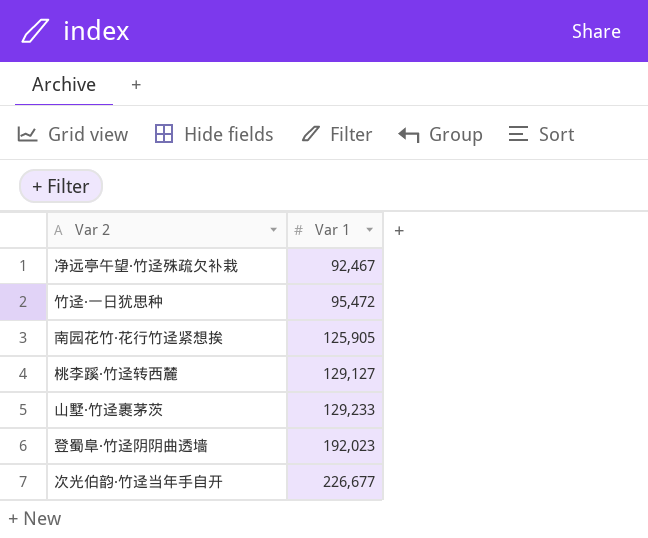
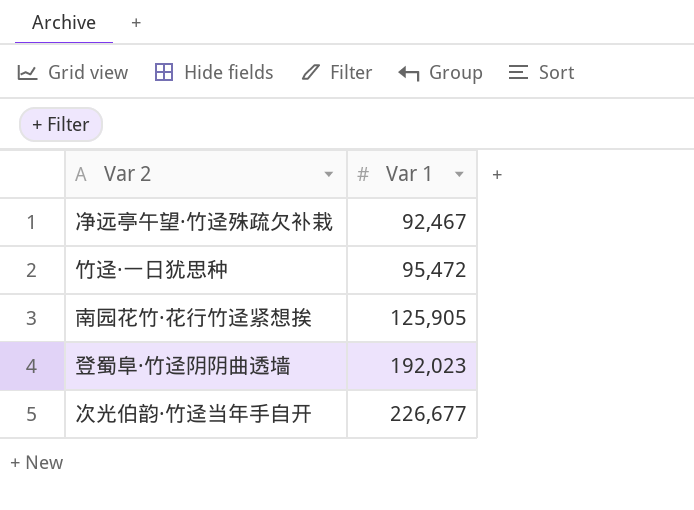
row 桃李蹊·竹迳转西麓: 129,127 -> none
row 山墅·竹迳裹茅茨: 129,233 -> none

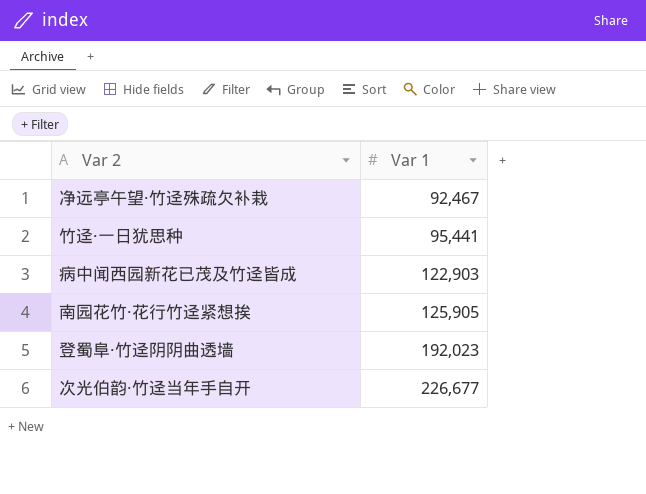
竹迳·一日犹思种 | Var 1: 95,472 -> 95,441
row 病中闻西园新花已茂及竹迳皆成: none -> 122,903

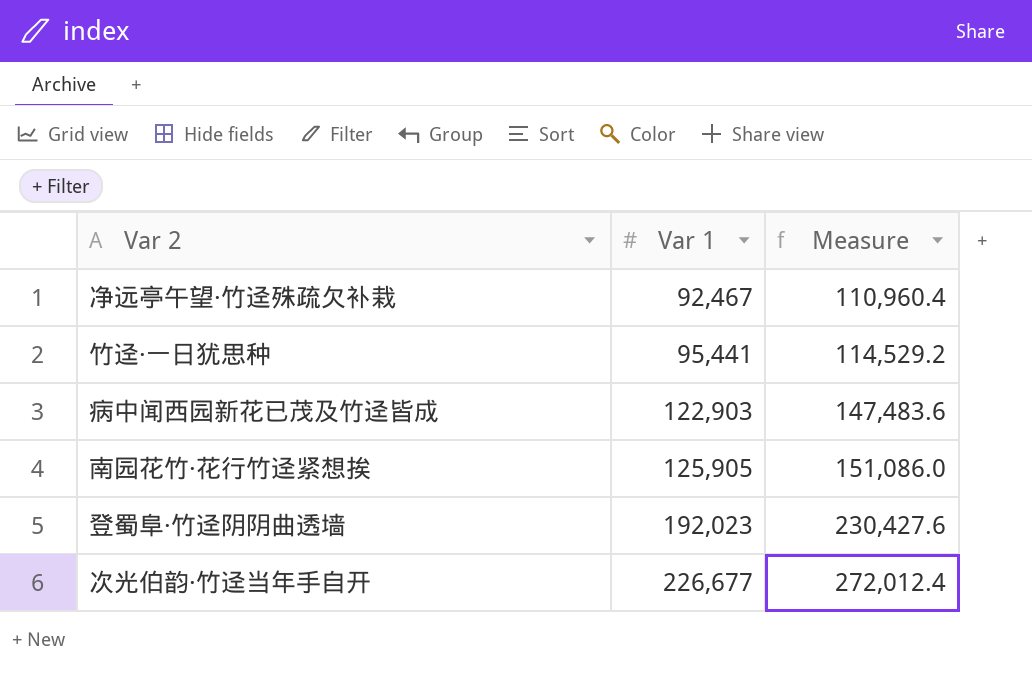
column Measure | formula: none -> [Var 1] * 1.2

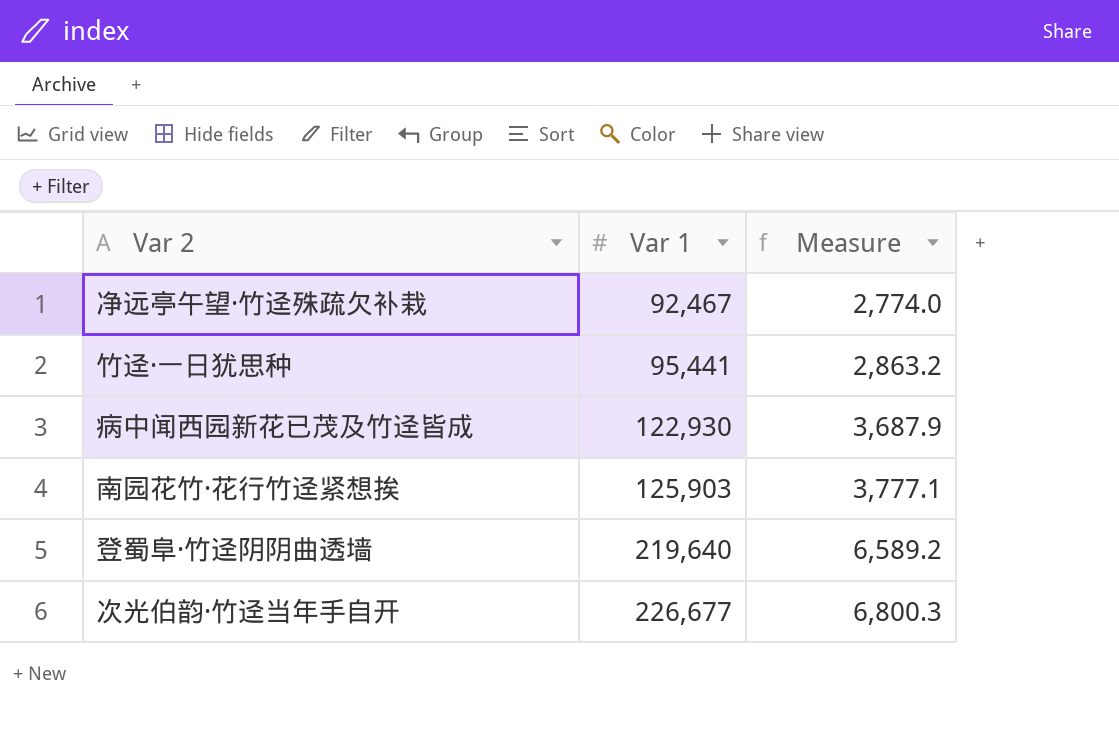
column Measure | formula: [Var 1] * 1.2 -> [Var 1] * 0.03
病中闻西园新花已茂及竹迳皆成 | Var 1: 122,903 -> 122,930
南园花竹·花行竹迳紧想挨 | Var 1: 125,905 -> 125,903
登蜀阜·竹迳阴阴曲透墙 | Var 1: 192,023 -> 219,640

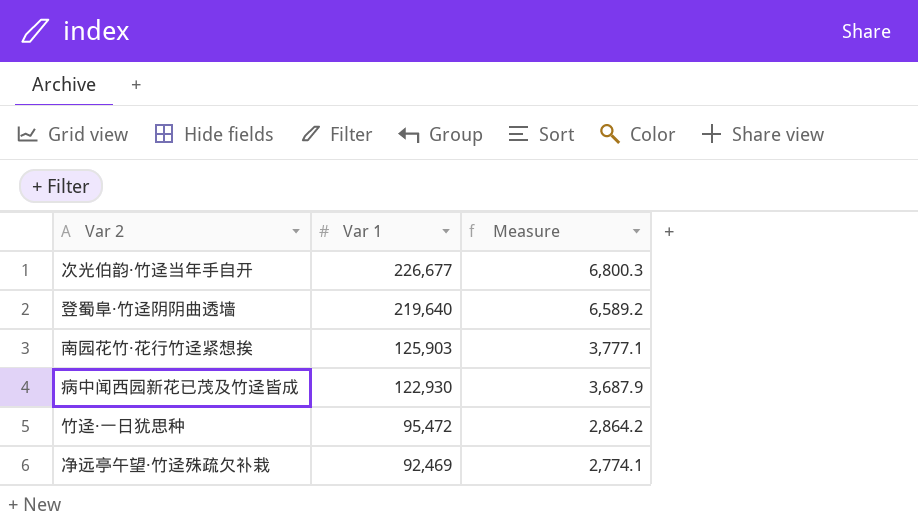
row order: Var 1 ascending -> Var 1 descending
竹迳·一日犹思种 | Var 1: 95,441 -> 95,472
竹迳·一日犹思种 | Measure: 2,863.2 -> 2,864.2
净远亭午望·竹迳殊疏欠补栽 | Var 1: 92,467 -> 92,469
净远亭午望·竹迳殊疏欠补栽 | Measure: 2,774.0 -> 2,774.1

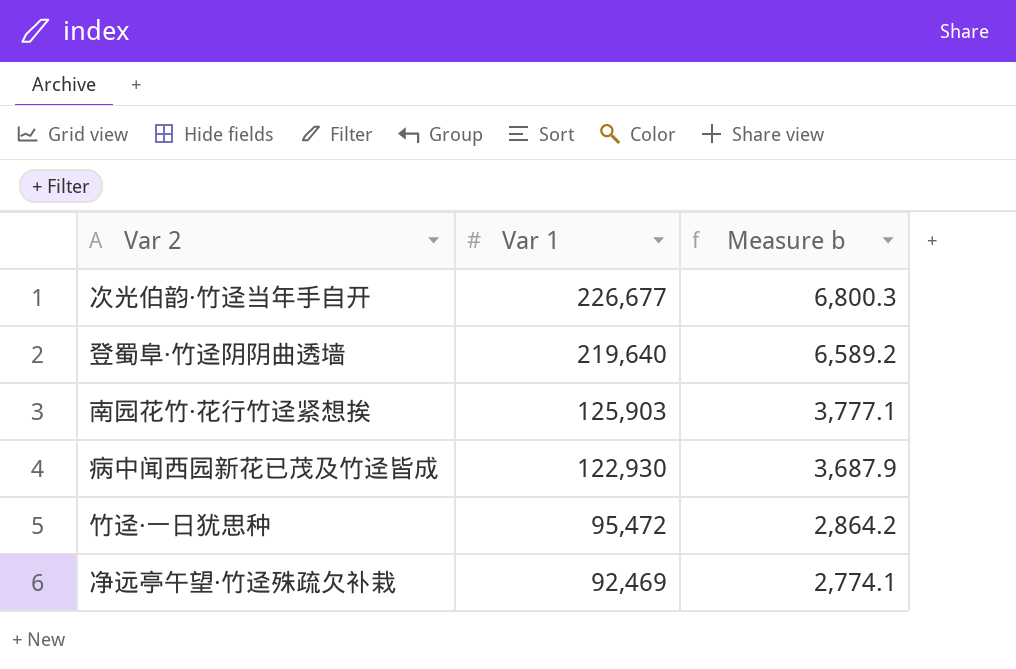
column name: Measure -> Measure b

